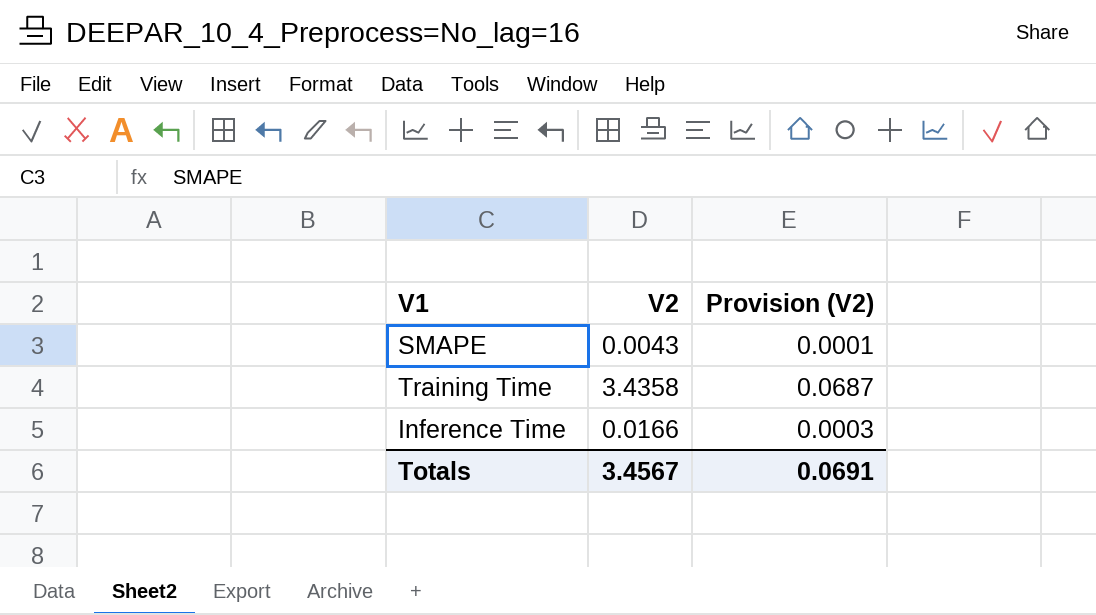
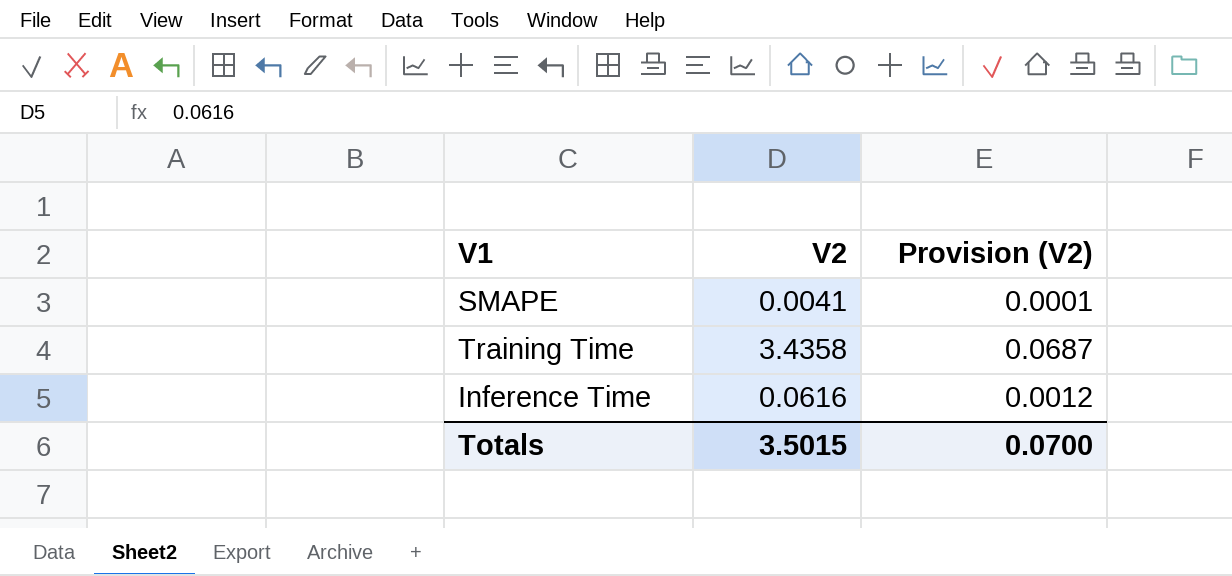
SMAPE | V2: 0.0043 -> 0.0041
Inference Time | V2: 0.0166 -> 0.0616
Inference Time | Provision (V2): 0.0003 -> 0.0012
Totals | V2: 3.4567 -> 3.5015
Totals | Provision (V2): 0.0691 -> 0.0700

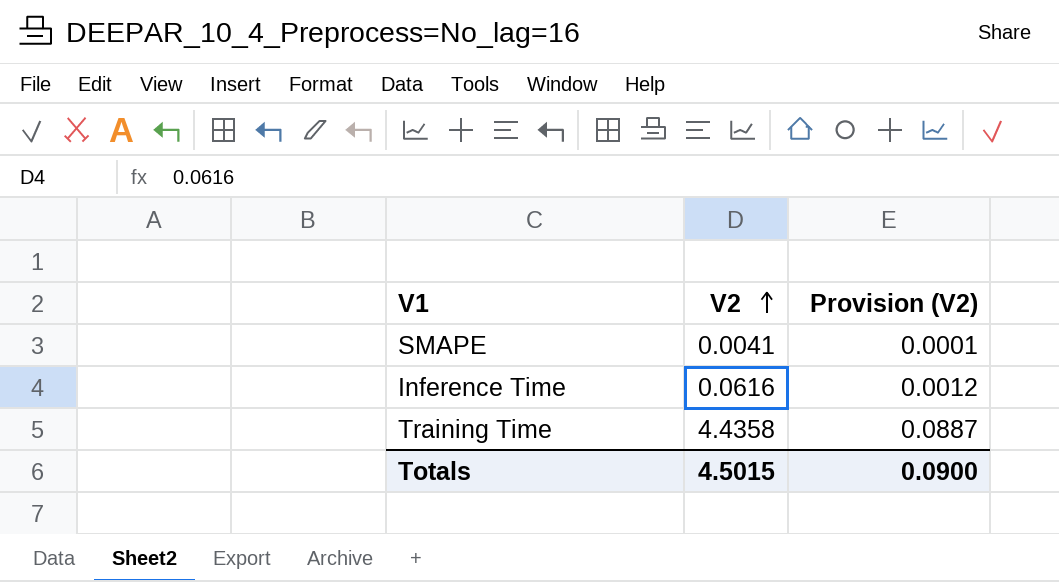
row order: none -> V2 ascending
Training Time | V2: 3.4358 -> 4.4358
Training Time | Provision (V2): 0.0687 -> 0.0887
Totals | V2: 3.5015 -> 4.5015
Totals | Provision (V2): 0.0700 -> 0.0900

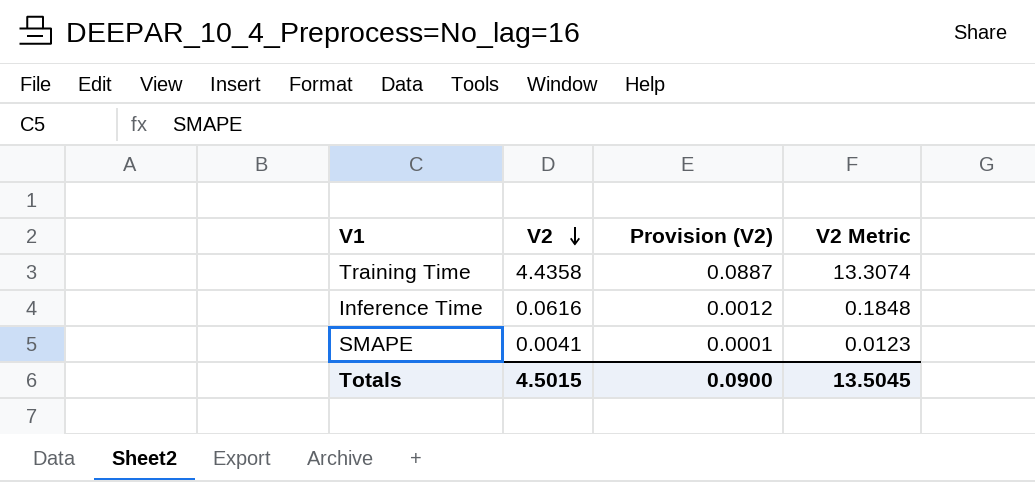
row order: V2 ascending -> V2 descending
column V2 Metric | formula: none -> [V2] * 3

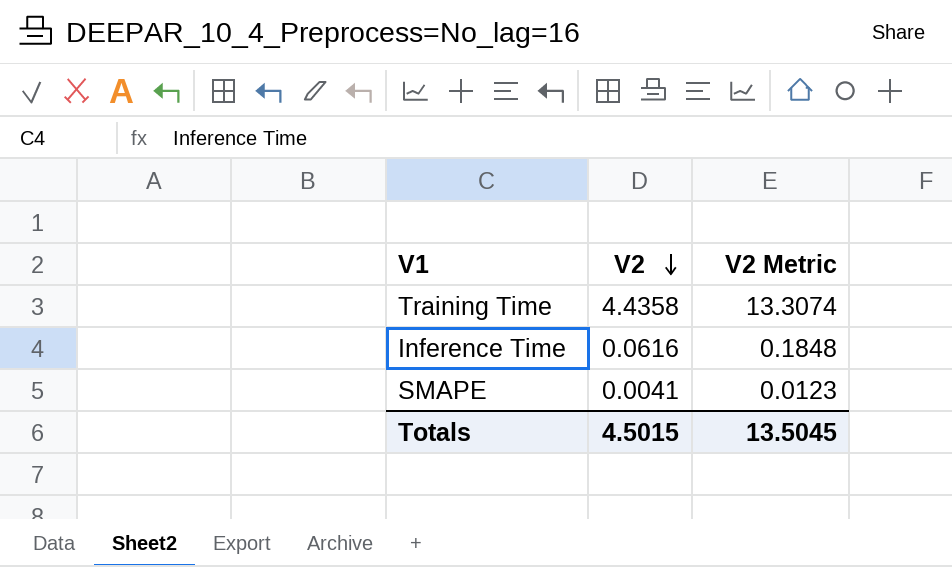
column Provision (V2) | formula: [V2] * 0.02 -> none

